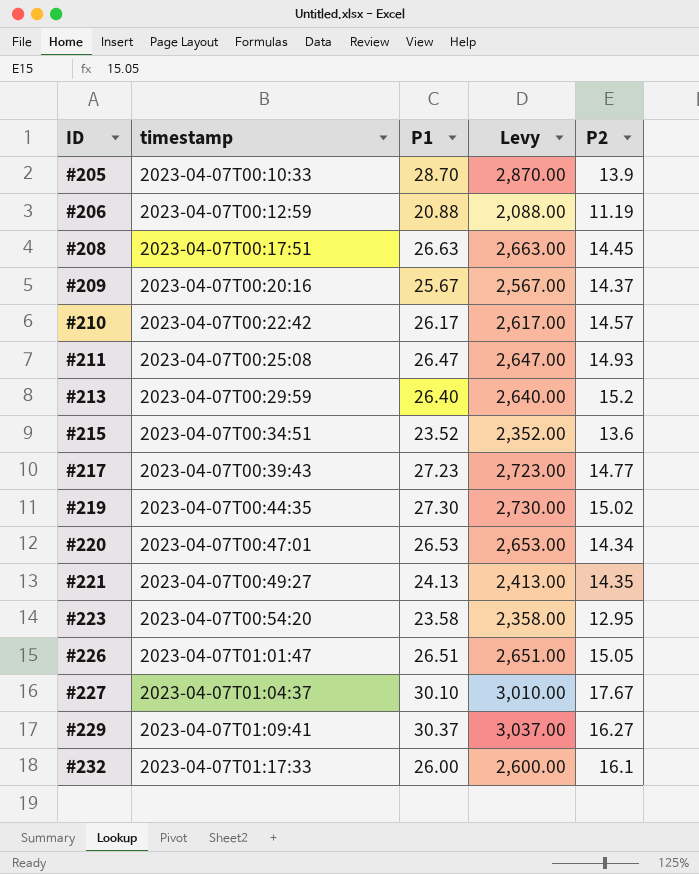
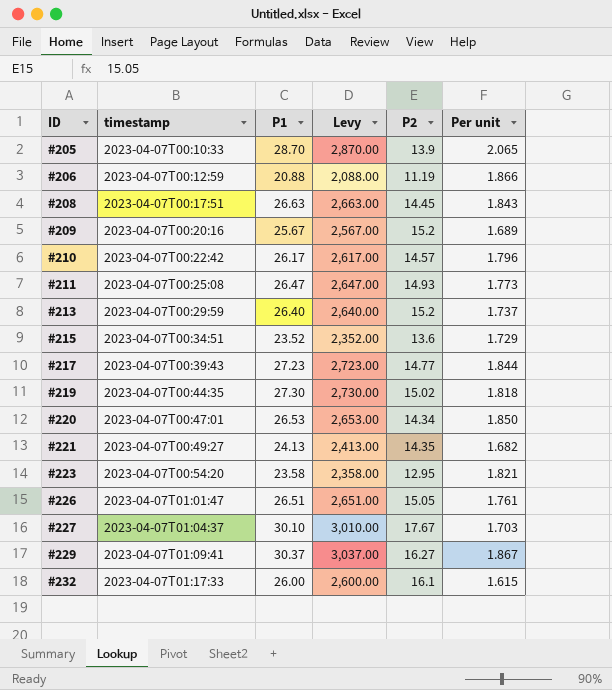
column Per unit | formula: none -> [P1] / [P2]
#209 | P2: 14.37 -> 15.2

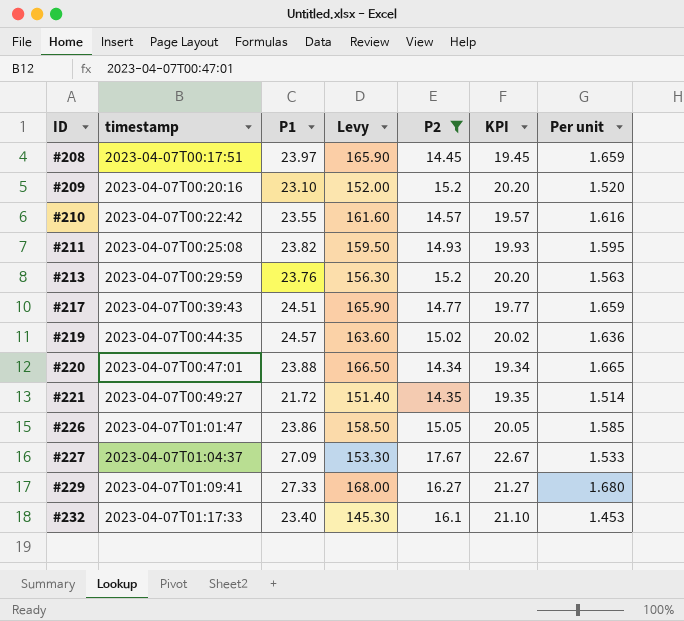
filter: none -> P2 >= 14.34
column Levy | formula: [P1] * 100 -> [Per unit] * 100
column KPI | formula: none -> [P2] + 5
#208 | P1: 26.63 -> 23.97
#208 | Per unit: 1.843 -> 1.659
#209 | P1: 25.67 -> 23.10
#209 | Per unit: 1.689 -> 1.520
#210 | P1: 26.17 -> 23.55
#210 | Per unit: 1.796 -> 1.616
#211 | P1: 26.47 -> 23.82
#211 | Per unit: 1.773 -> 1.595
#213 | P1: 26.40 -> 23.76
#213 | Per unit: 1.737 -> 1.563
#217 | P1: 27.23 -> 24.51
#217 | Per unit: 1.844 -> 1.659
#219 | P1: 27.30 -> 24.57
#219 | Per unit: 1.818 -> 1.636
#220 | P1: 26.53 -> 23.88
#220 | Per unit: 1.850 -> 1.665
#221 | P1: 24.13 -> 21.72
#221 | Per unit: 1.682 -> 1.514
#226 | P1: 26.51 -> 23.86
#226 | Per unit: 1.761 -> 1.585
#227 | P1: 30.10 -> 27.09
#227 | Per unit: 1.703 -> 1.533
#229 | P1: 30.37 -> 27.33
#229 | Per unit: 1.867 -> 1.680
#232 | P1: 26.00 -> 23.40
#232 | Per unit: 1.615 -> 1.453

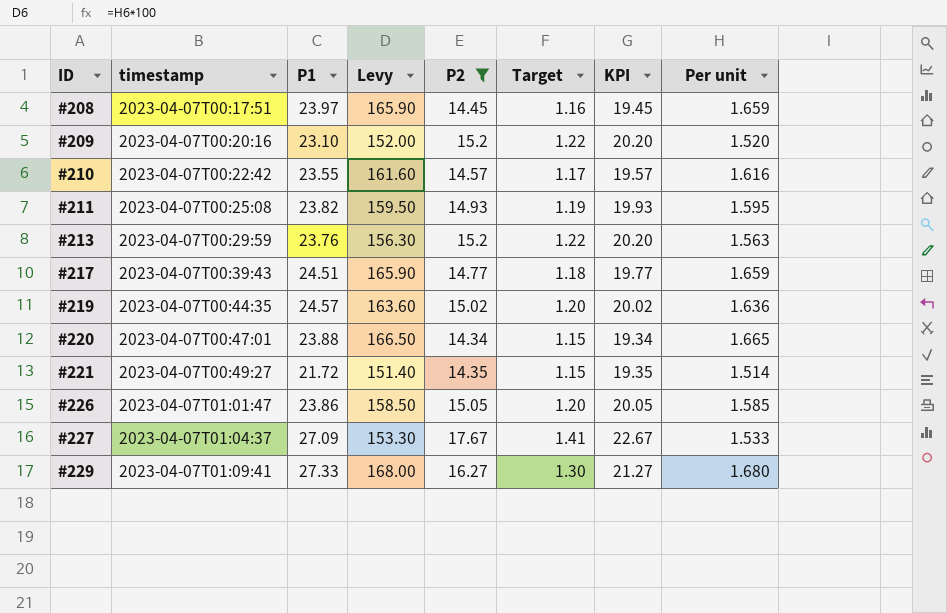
column Target | formula: none -> [P2] * 0.08
row #232: 2023-04-07T01:17:33 | 23.40 | 145.30 | 16.1 | 21.10 | 1.453 -> none

